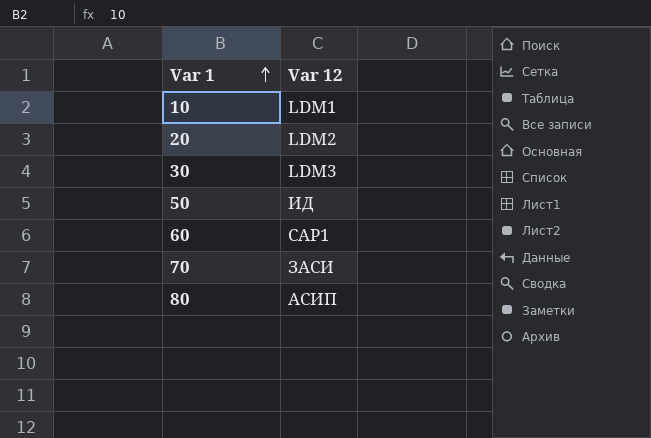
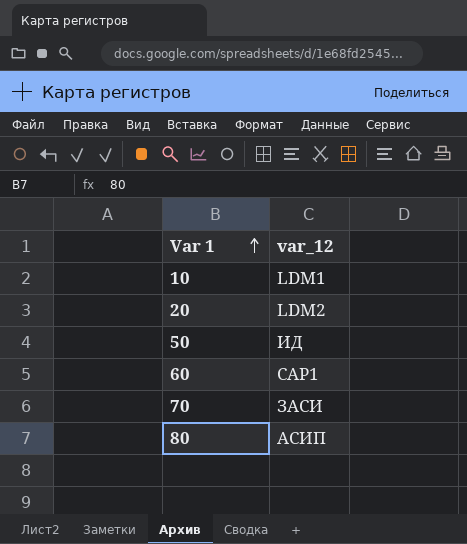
column name: Var 12 -> var_12
row 30: LDM3 -> none

